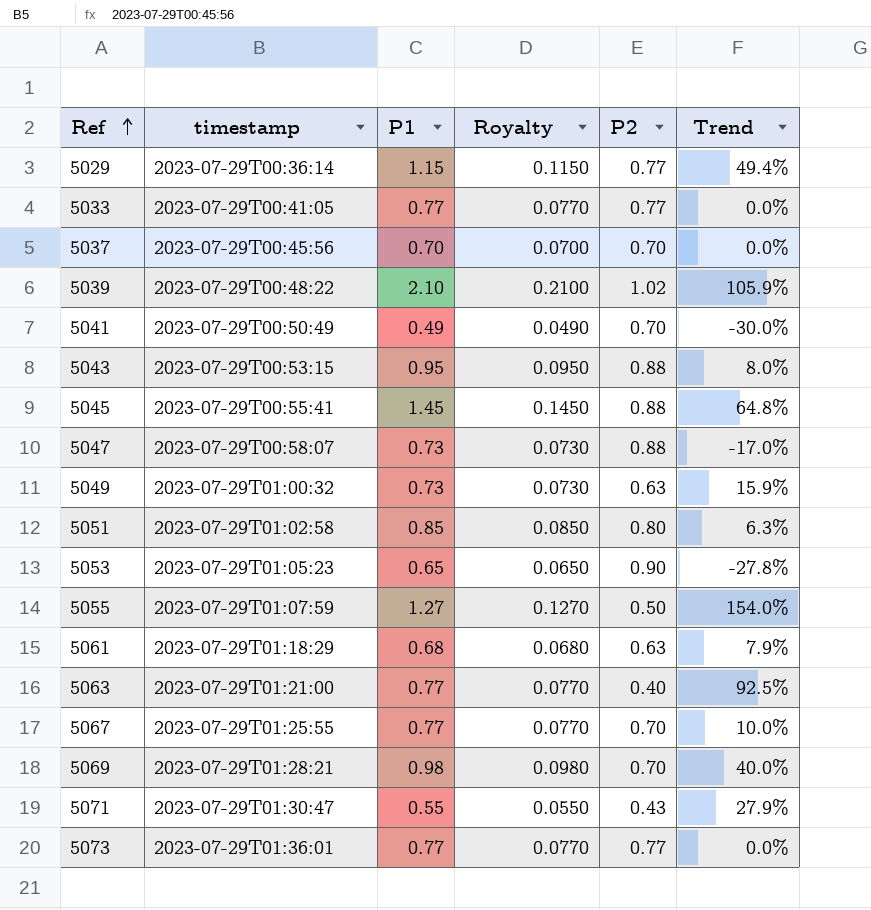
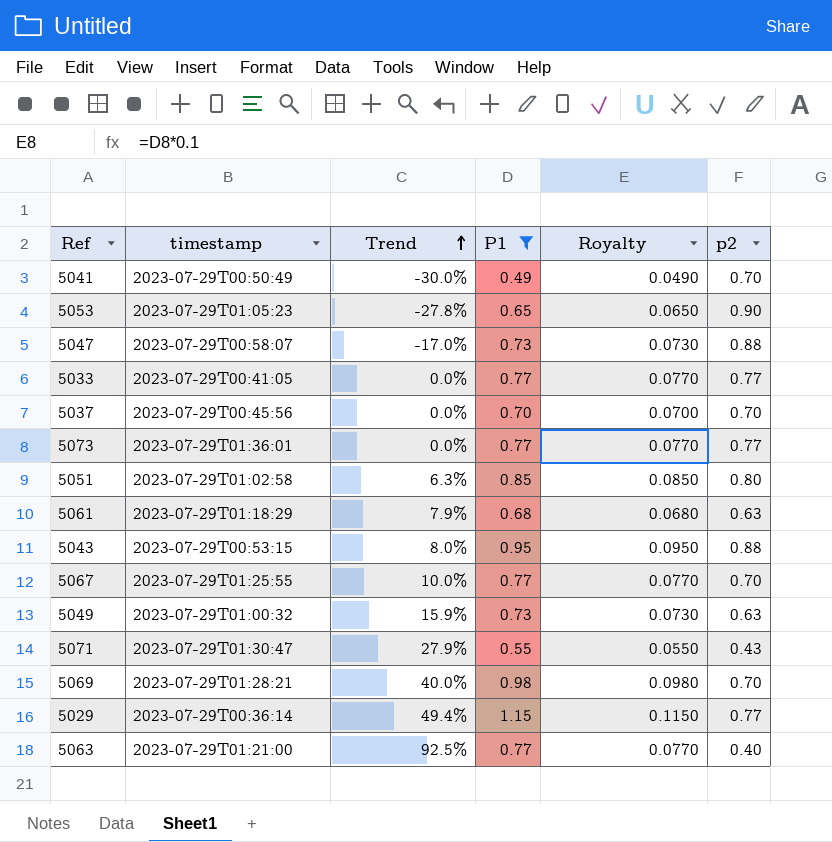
filter: none -> P1 <= 1.15
row order: Ref ascending -> Trend ascending
column Trend | position: 6 -> 3
column name: P2 -> p2

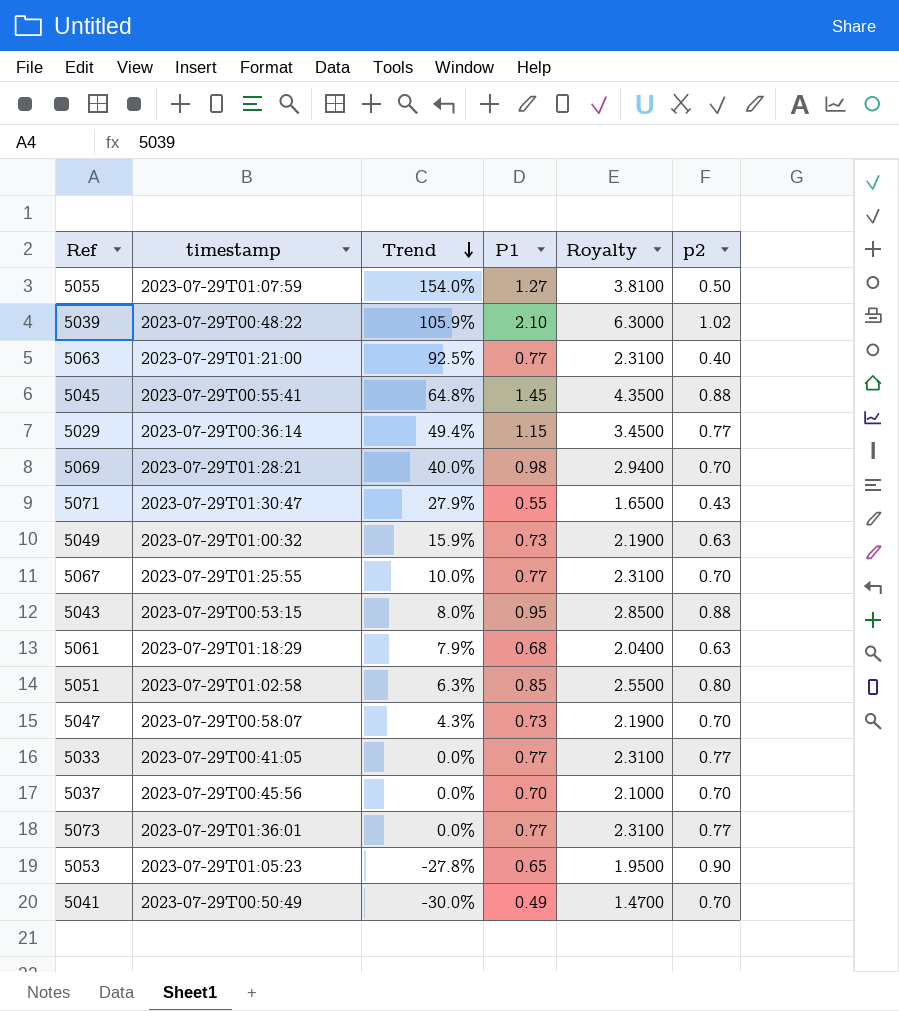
filter: P1 <= 1.15 -> none
row order: Trend ascending -> Trend descending
column Royalty | formula: [P1] * 0.1 -> [P1] * 3
5047 | Trend: -17.0% -> 4.3%
5047 | p2: 0.88 -> 0.70

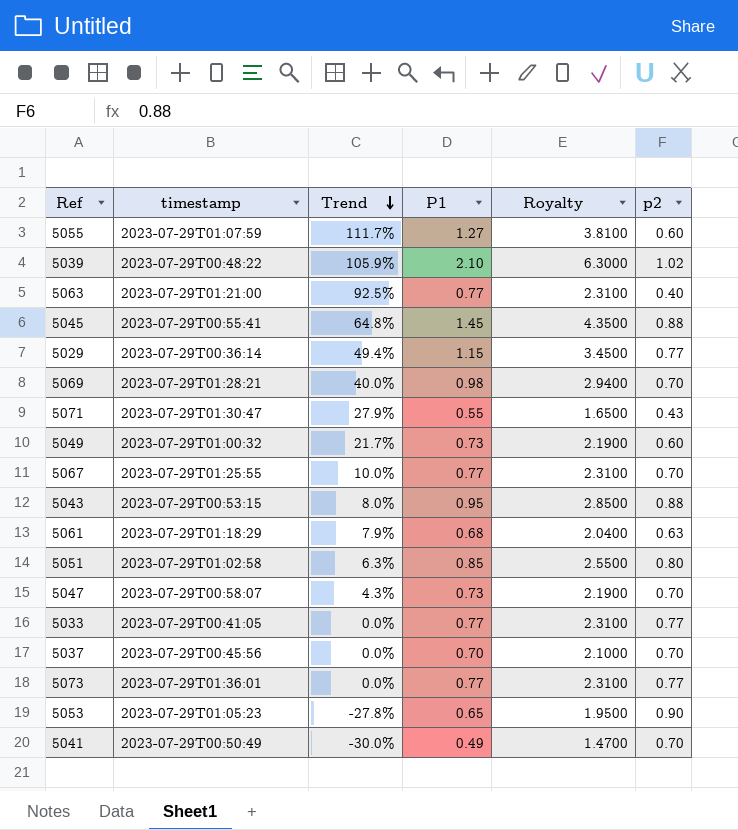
5055 | Trend: 154.0% -> 111.7%
5055 | p2: 0.50 -> 0.60
5049 | Trend: 15.9% -> 21.7%
5049 | p2: 0.63 -> 0.60

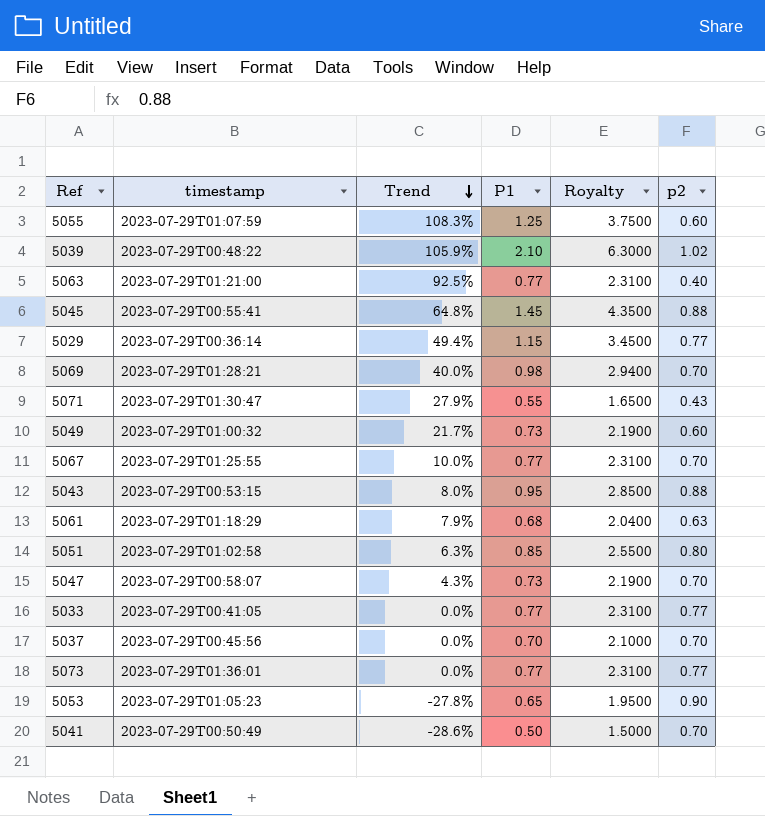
5055 | Trend: 111.7% -> 108.3%
5055 | P1: 1.27 -> 1.25
5055 | Royalty: 3.8100 -> 3.7500
5041 | Trend: -30.0% -> -28.6%
5041 | P1: 0.49 -> 0.50
5041 | Royalty: 1.4700 -> 1.5000

